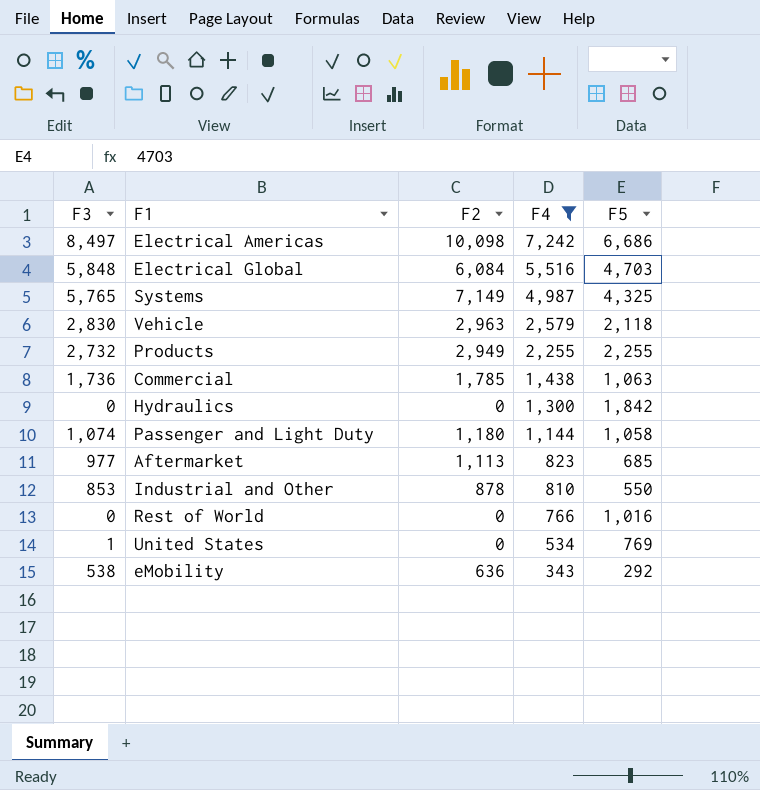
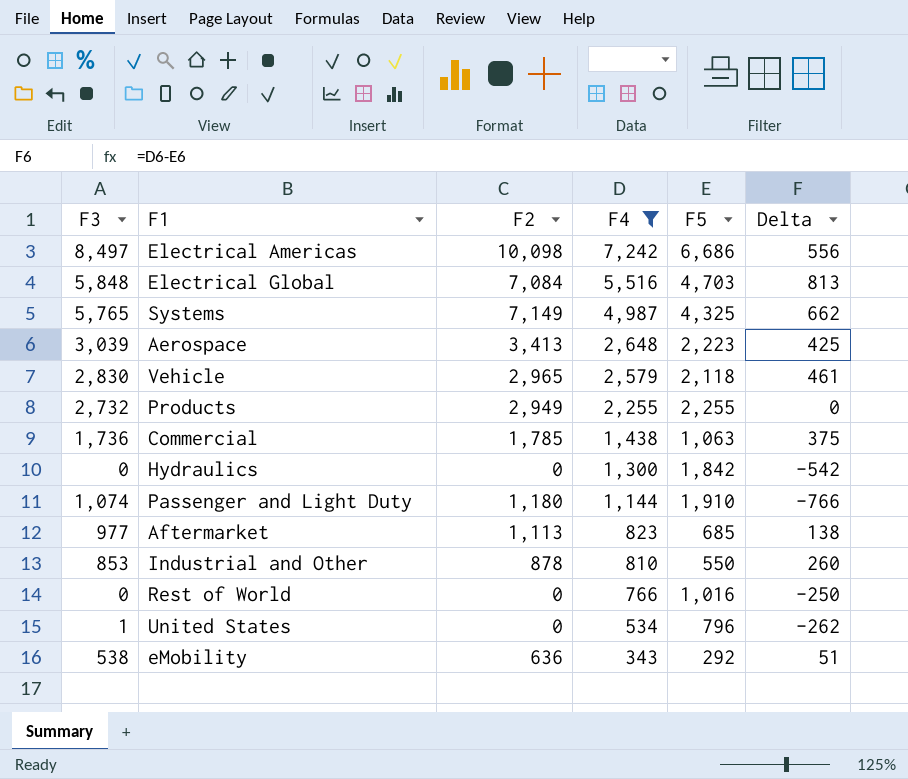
column Delta | formula: none -> [F4] - [F5]
Electrical Global | F2: 6,084 -> 7,084
row Aerospace: none -> 3,039 | 3,413 | 2,648 | 2,223 | 425
Vehicle | F2: 2,963 -> 2,965
Passenger and Light Duty | F5: 1,058 -> 1,910
United States | F5: 769 -> 796

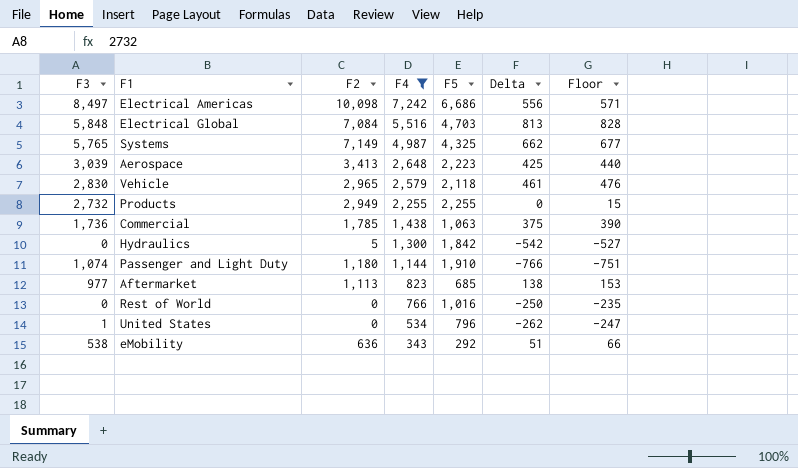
column Floor | formula: none -> [Delta] + 15
row Industrial and Other: 853 | 878 | 810 | 550 | 260 -> none
Hydraulics | F2: 0 -> 5

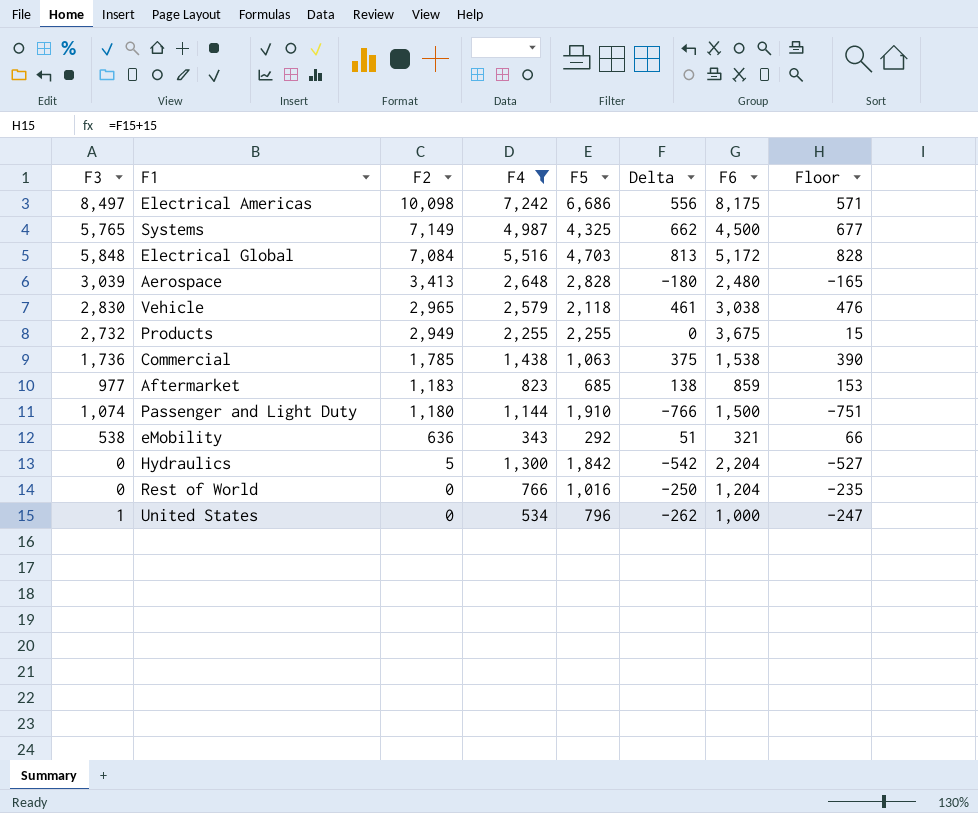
row order: F4 descending -> F2 descending
column F6 | position: none -> 7
Aerospace | F5: 2,223 -> 2,828
Aerospace | Delta: 425 -> -180
Aerospace | Floor: 440 -> -165
Aftermarket | F2: 1,113 -> 1,183

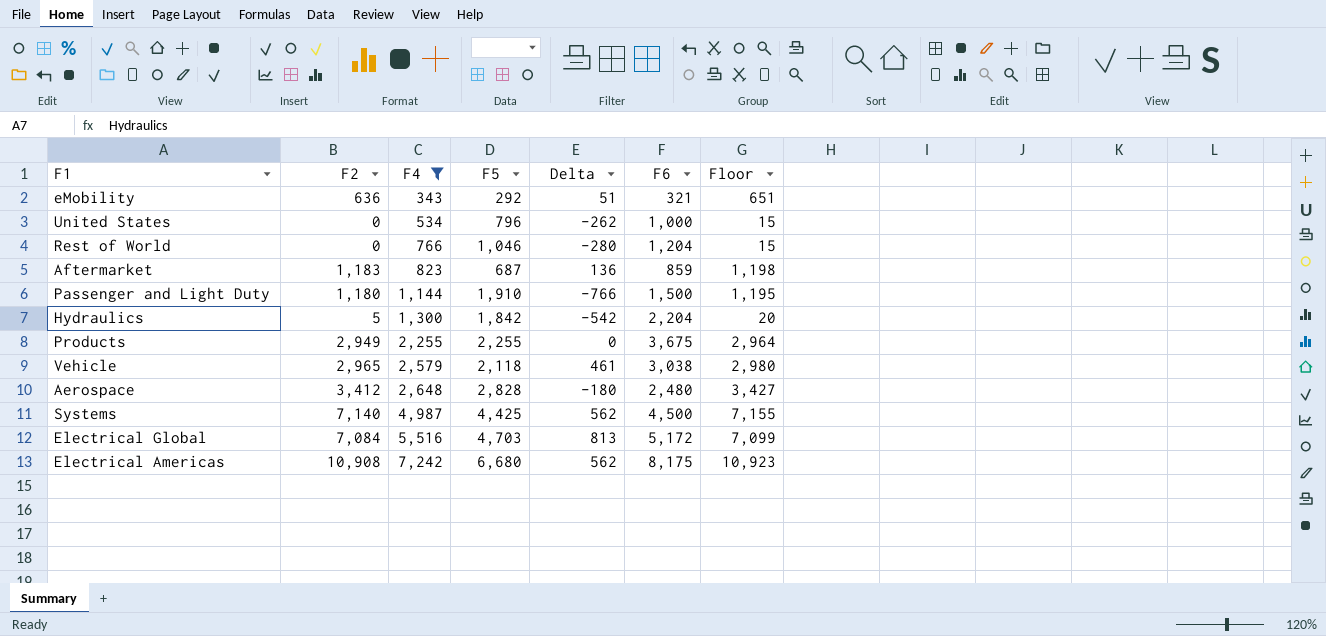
row order: F2 descending -> F4 ascending
column F3 | position: 1 -> none
column Floor | formula: [Delta] + 15 -> [F2] + 15
row Commercial: 1,736 | 1,785 | 1,438 | 1,063 | 375 | 1,538 | 390 -> none
Rest of World | F5: 1,016 -> 1,046
Rest of World | Delta: -250 -> -280
Aftermarket | F5: 685 -> 687
Aftermarket | Delta: 138 -> 136
Aerospace | F2: 3,413 -> 3,412
Systems | F2: 7,149 -> 7,140
Systems | F5: 4,325 -> 4,425
Systems | Delta: 662 -> 562
Electrical Americas | F2: 10,098 -> 10,908
Electrical Americas | F5: 6,686 -> 6,680
Electrical Americas | Delta: 556 -> 562

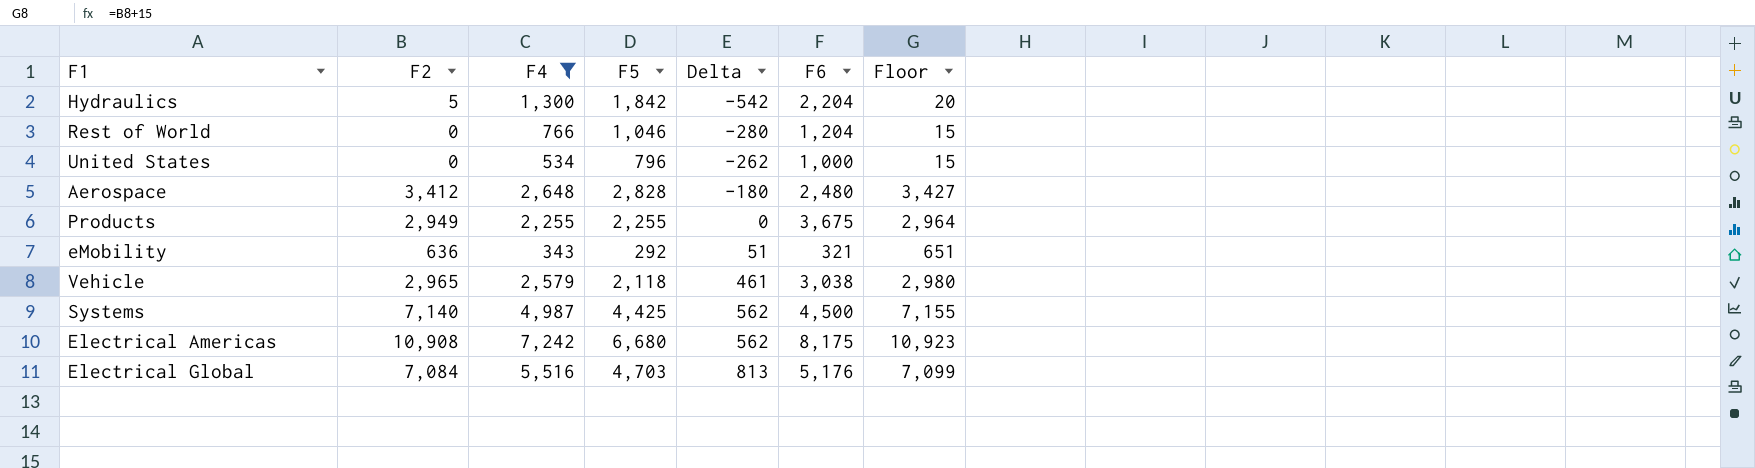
row order: F4 ascending -> Delta ascending
row Aftermarket: 1,183 | 823 | 687 | 136 | 859 | 1,198 -> none
row Passenger and Light Duty: 1,180 | 1,144 | 1,910 | -766 | 1,500 | 1,195 -> none
Electrical Global | F6: 5,172 -> 5,176

